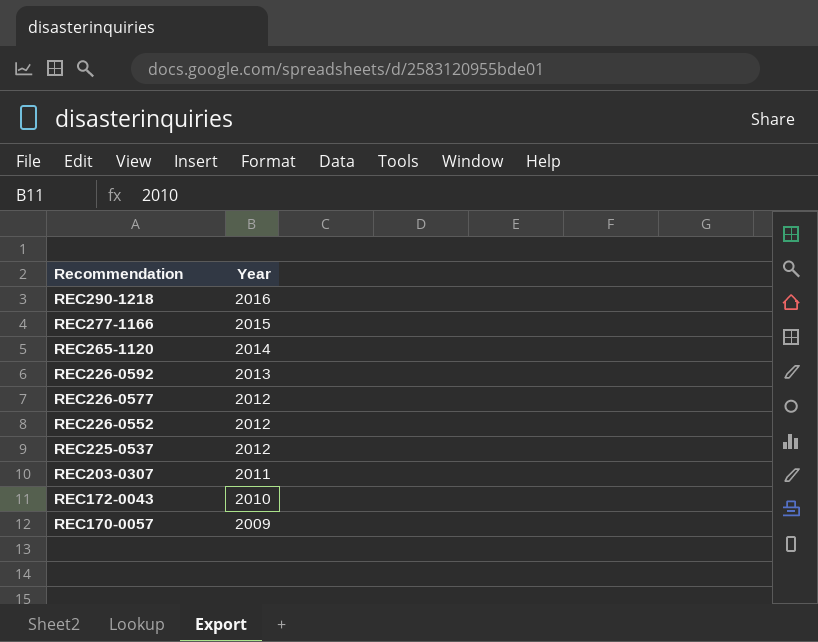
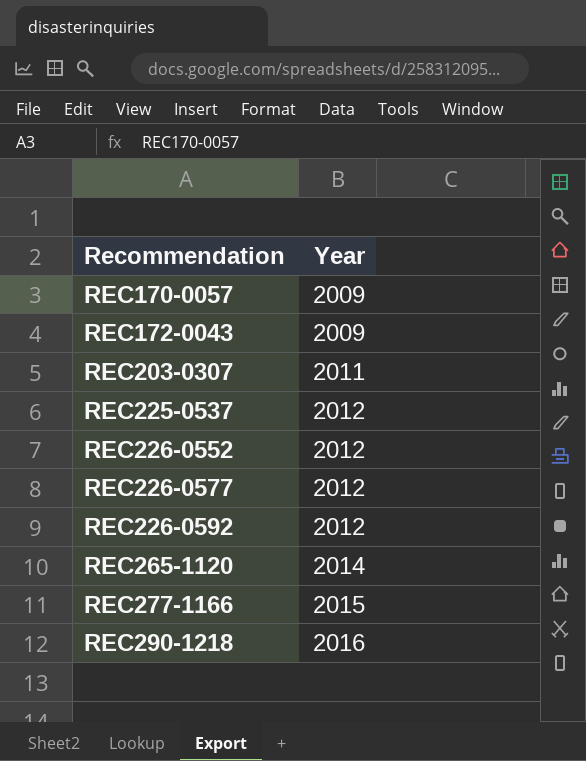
row order: Recommendation descending -> Recommendation ascending
REC172-0043 | Year: 2010 -> 2009
REC226-0592 | Year: 2013 -> 2012

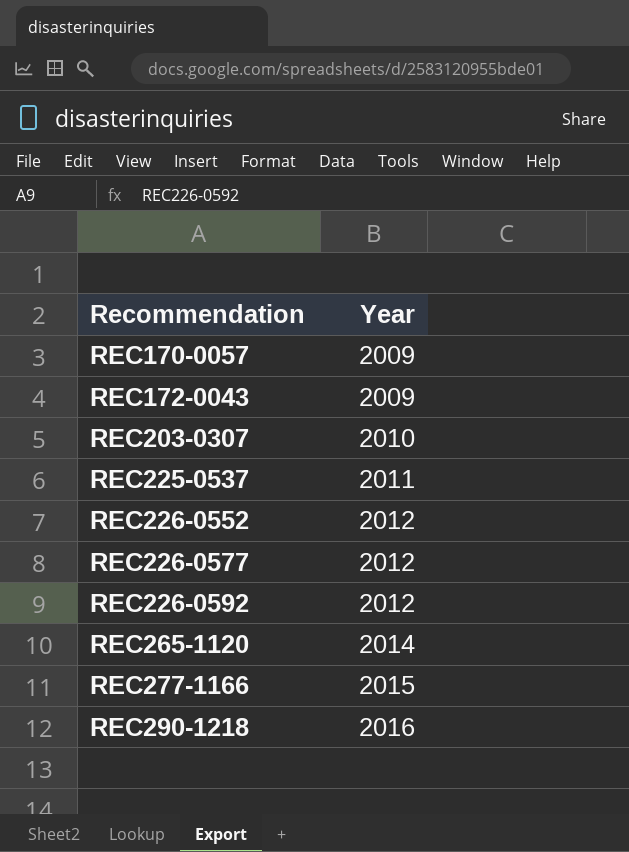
REC203-0307 | Year: 2011 -> 2010
REC225-0537 | Year: 2012 -> 2011

